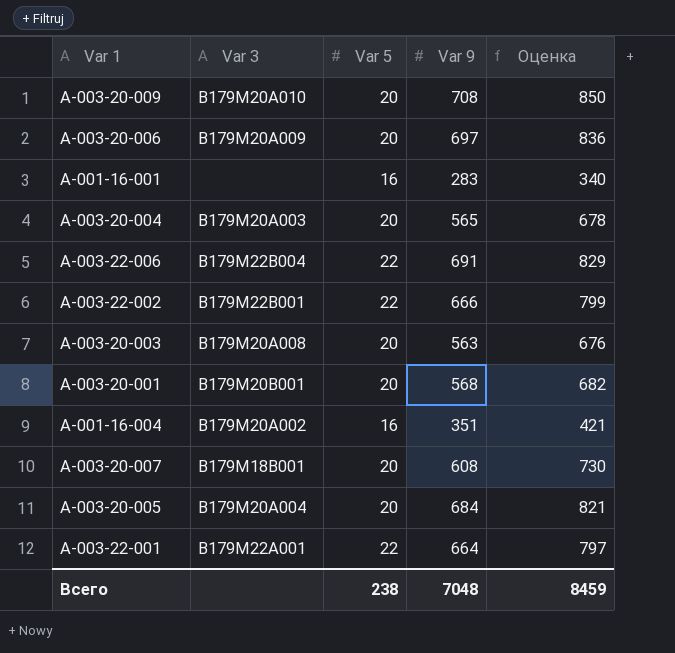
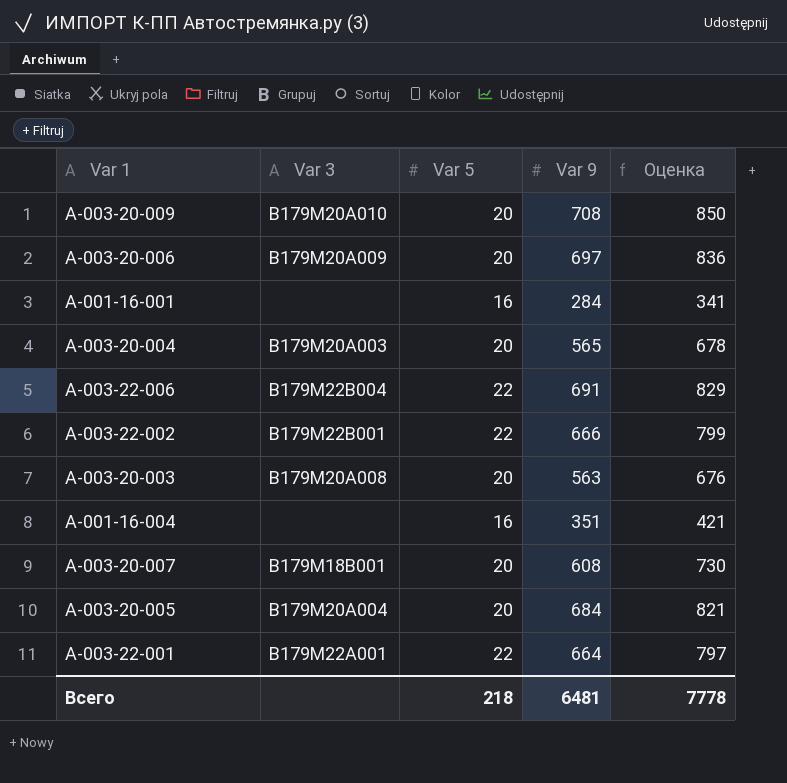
row А-003-20-001: B179M20B001 | 20 | 568 | 682 -> none
А-001-16-001 | Var 9: 283 -> 284
А-001-16-001 | Оценка: 340 -> 341
А-001-16-004 | Var 3: B179M20A002 -> none
Всего | Var 5: 238 -> 218
Всего | Var 9: 7048 -> 6481
Всего | Оценка: 8459 -> 7778

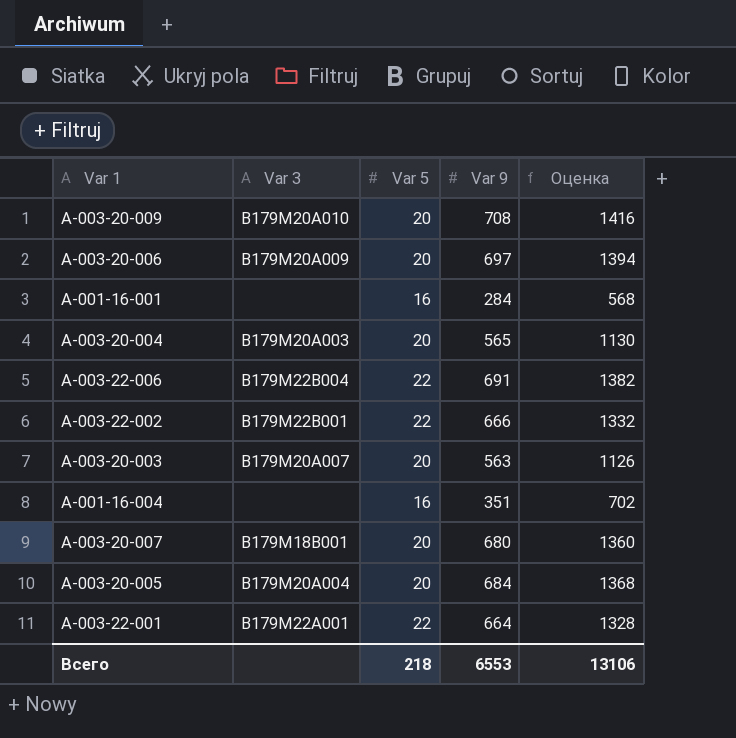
column Оценка | formula: [Var 9] * 1,2 -> [Var 9] * 2
А-003-20-003 | Var 3: B179M20A008 -> B179M20A007
А-003-20-007 | Var 9: 608 -> 680
Всего | Var 9: 6481 -> 6553
Всего | Оценка: 7778 -> 13106

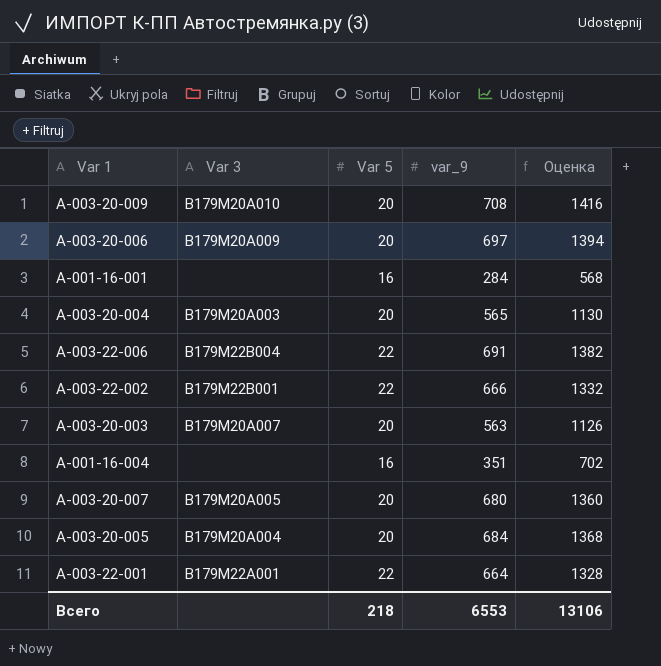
column name: Var 9 -> var_9
А-003-20-007 | Var 3: B179M18B001 -> B179M20A005

